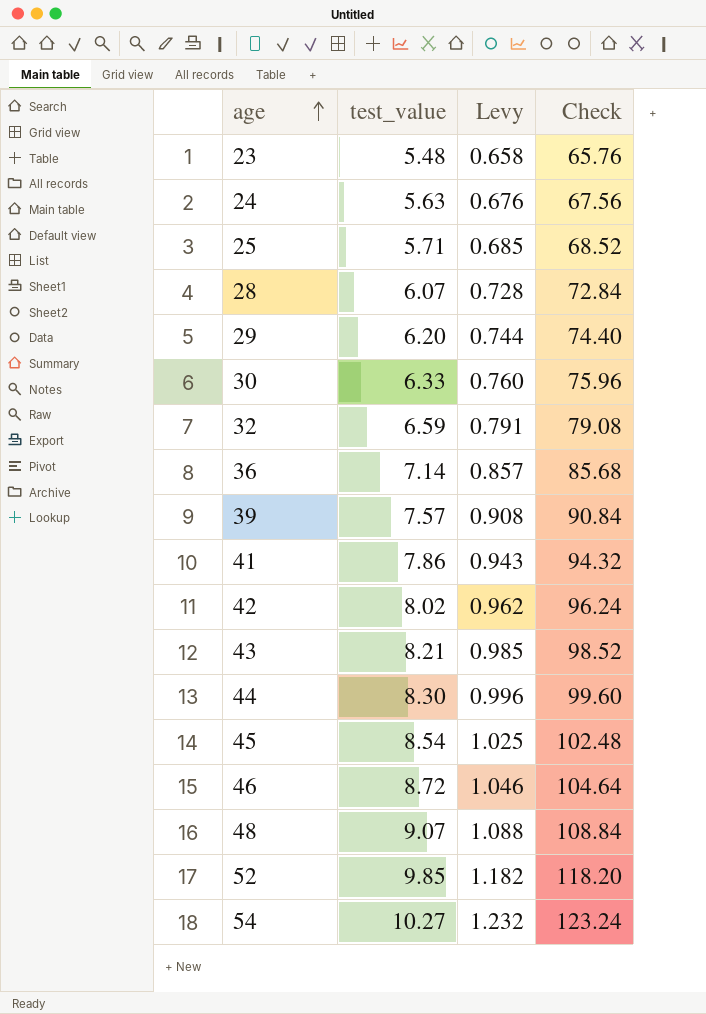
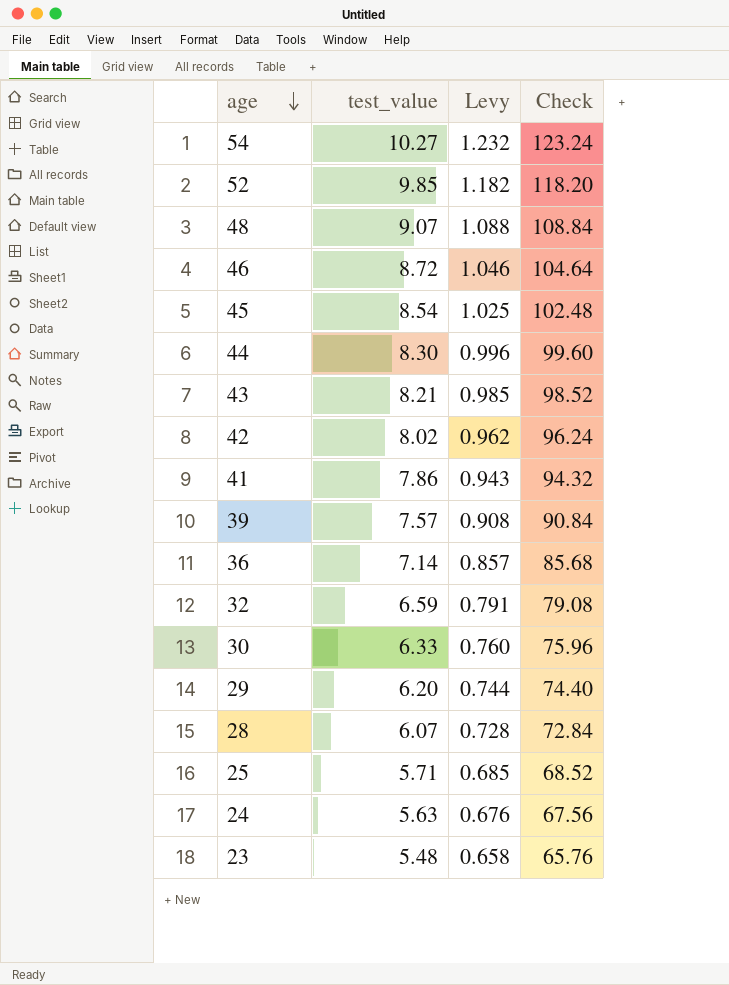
row order: age ascending -> age descending

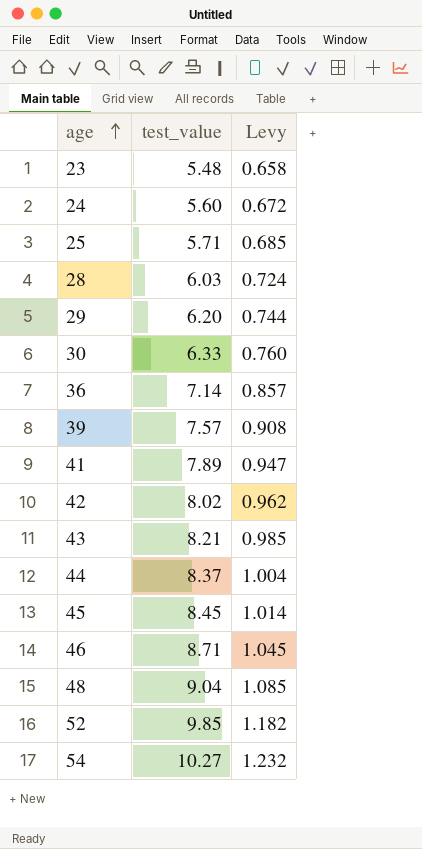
row order: age descending -> age ascending
column Check | formula: [test_value] * 12 -> none
row 32: 6.59 | 0.791 | 79.08 -> none
24 | test_value: 5.63 -> 5.60
24 | Levy: 0.676 -> 0.672
28 | test_value: 6.07 -> 6.03
28 | Levy: 0.728 -> 0.724
41 | test_value: 7.86 -> 7.89
41 | Levy: 0.943 -> 0.947
44 | test_value: 8.30 -> 8.37
44 | Levy: 0.996 -> 1.004
45 | test_value: 8.54 -> 8.45
45 | Levy: 1.025 -> 1.014
46 | test_value: 8.72 -> 8.71
46 | Levy: 1.046 -> 1.045
48 | test_value: 9.07 -> 9.04
48 | Levy: 1.088 -> 1.085

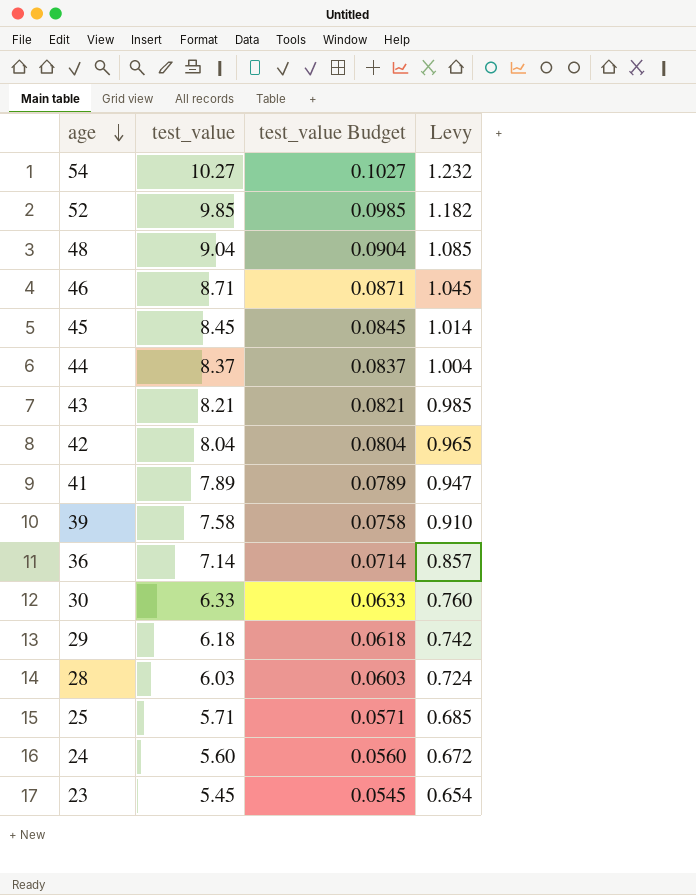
row order: age ascending -> age descending
column test_value Budget | formula: none -> [test_value] * 0.01
42 | test_value: 8.02 -> 8.04
42 | Levy: 0.962 -> 0.965
39 | test_value: 7.57 -> 7.58
39 | Levy: 0.908 -> 0.910
29 | test_value: 6.20 -> 6.18
29 | Levy: 0.744 -> 0.742
23 | test_value: 5.48 -> 5.45
23 | Levy: 0.658 -> 0.654

